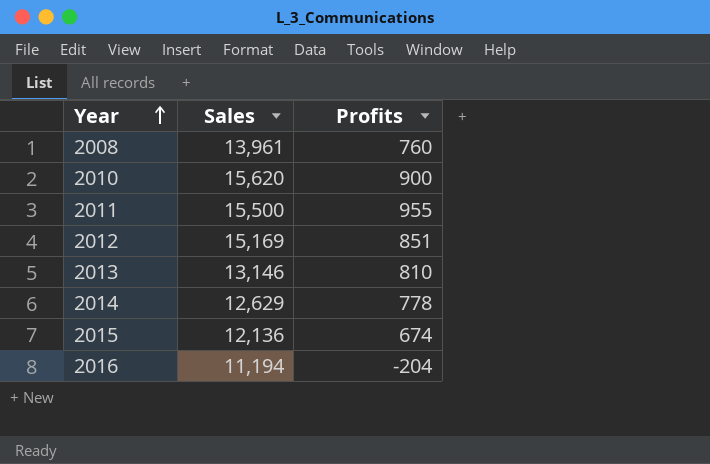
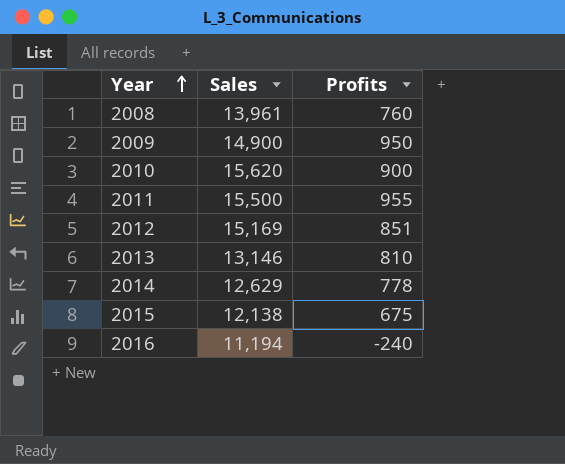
row 2009: none -> 14,900 | 950
2015 | Sales: 12,136 -> 12,138
2015 | Profits: 674 -> 675
2016 | Profits: -204 -> -240

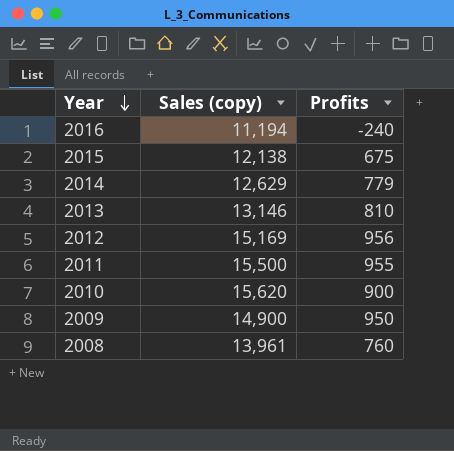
row order: Year ascending -> Year descending
column name: Sales -> Sales (copy)
2014 | Profits: 778 -> 779
2012 | Profits: 851 -> 956

